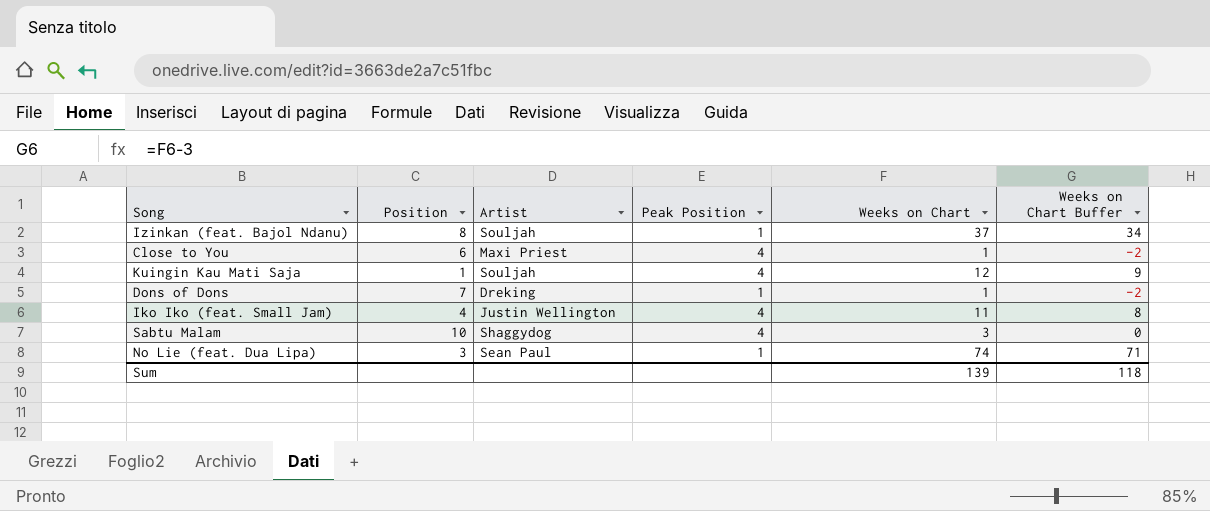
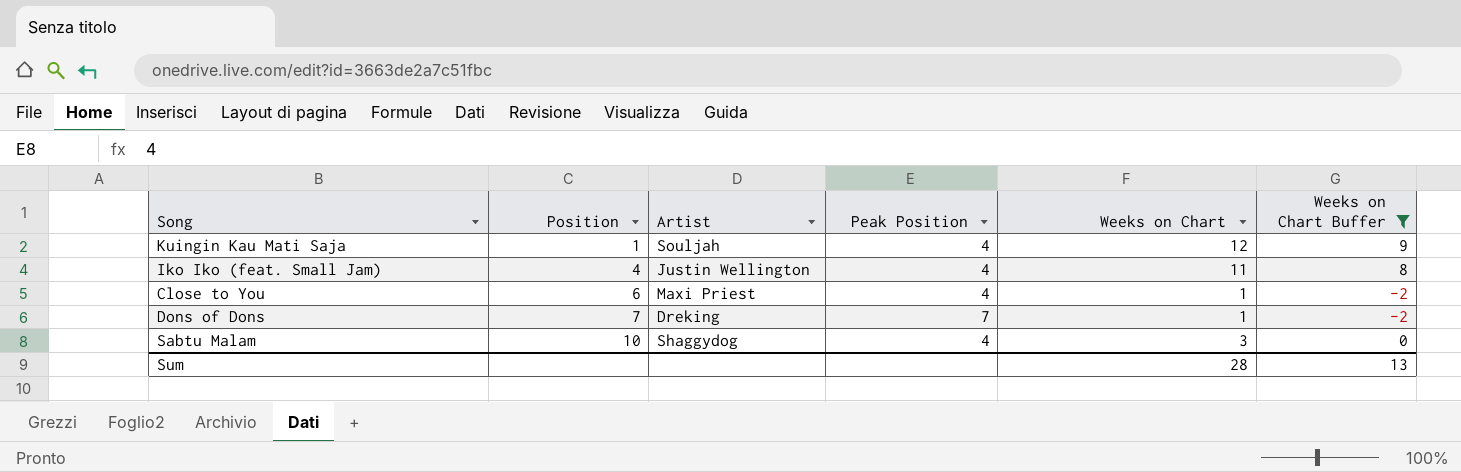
filter: none -> Weeks on Chart Buffer <= 9
row order: none -> Position ascending
Dons of Dons | Peak Position: 1 -> 7
Sum | Weeks on Chart: 139 -> 28
Sum | Weeks on Chart Buffer: 118 -> 13

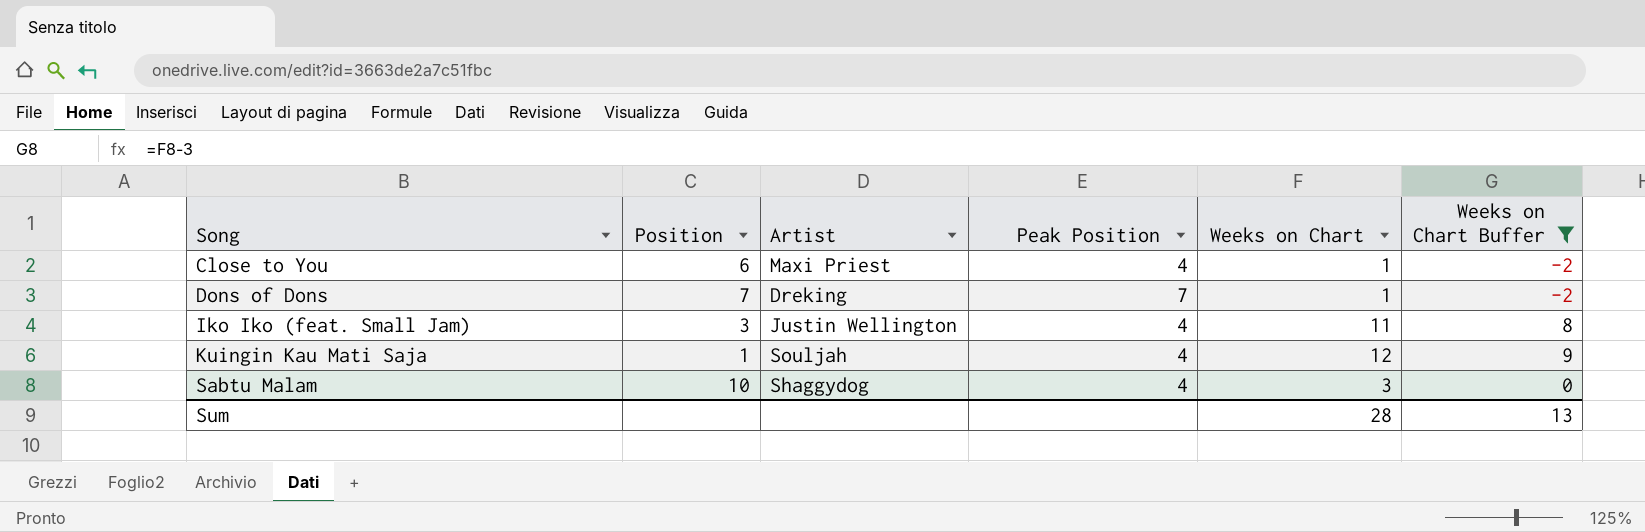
row order: Position ascending -> Song ascending
Iko Iko (feat. Small Jam) | Position: 4 -> 3

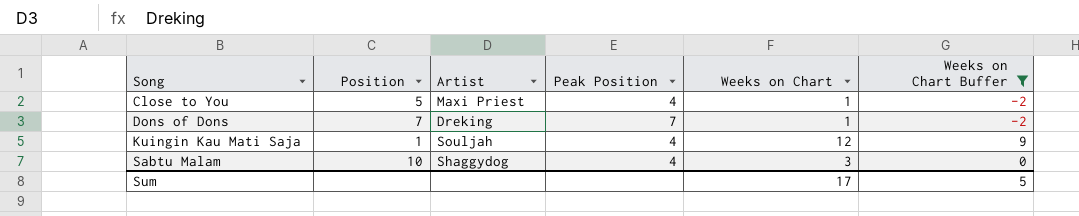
row Iko Iko (feat. Small Jam): 3 | Justin Wellington | 4 | 11 | 8 -> none
Close to You | Position: 6 -> 5
Sum | Weeks on Chart: 28 -> 17
Sum | Weeks on Chart Buffer: 13 -> 5

